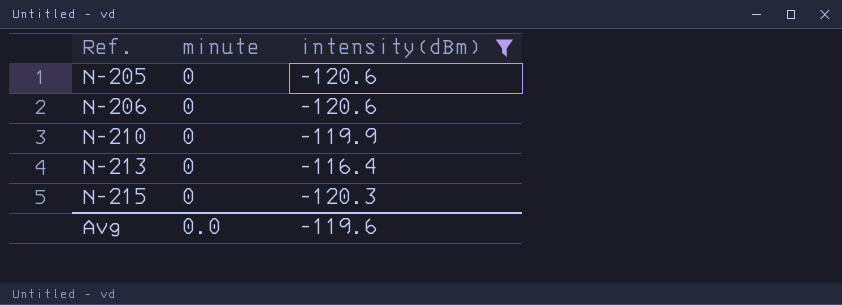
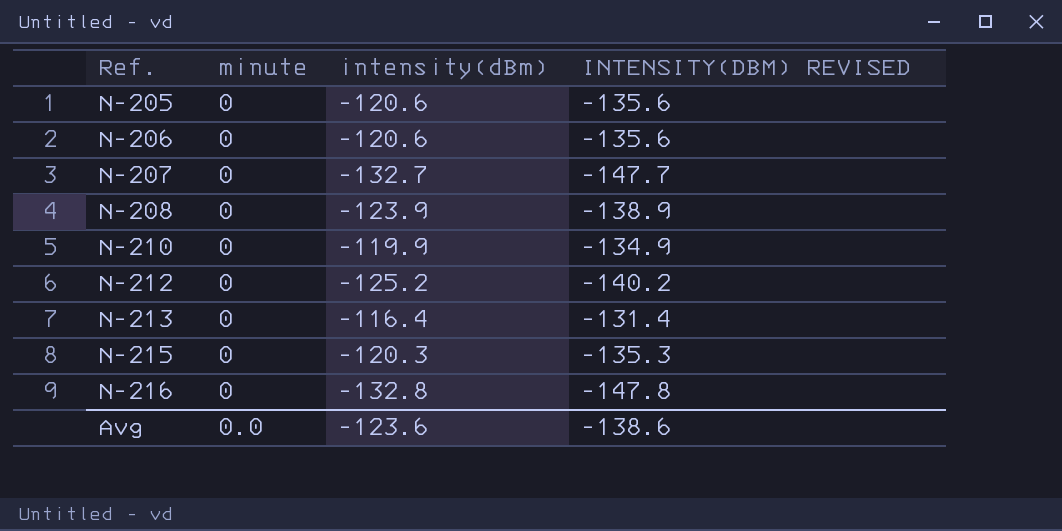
filter: intensity(dBm) >= -120.6 -> none
column INTENSITY(DBM) REVISED | formula: none -> [intensity(dBm)] - 15
Avg | intensity(dBm): -119.6 -> -123.6

